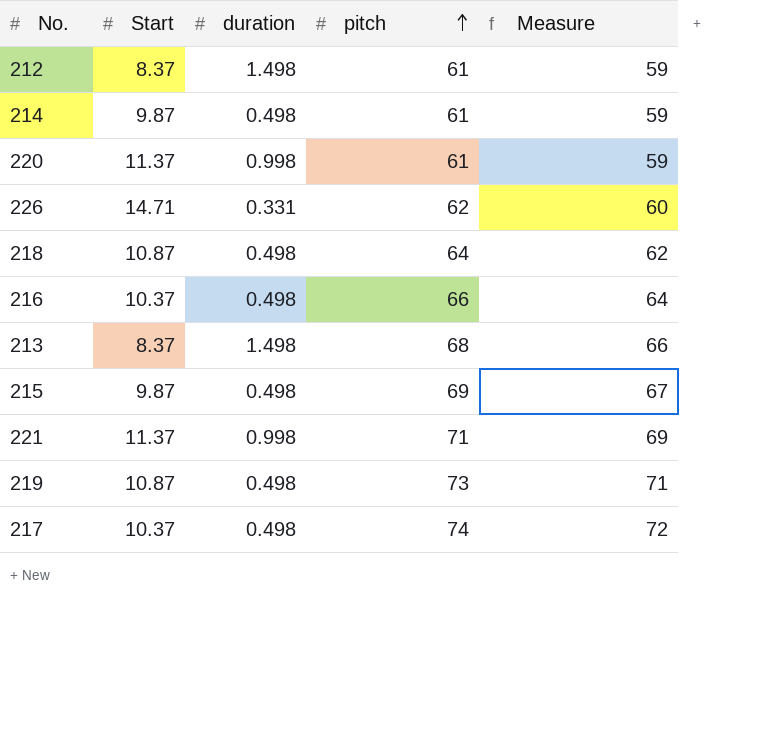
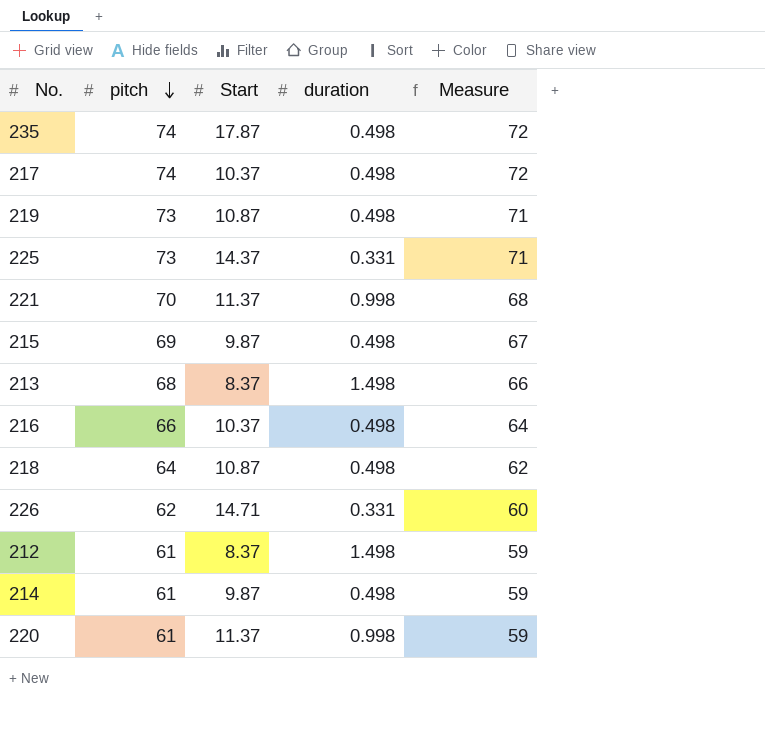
row order: pitch ascending -> pitch descending
column pitch | position: 4 -> 2
row 235: none -> 74 | 17.87 | 0.498 | 72
row 225: none -> 73 | 14.37 | 0.331 | 71
221 | pitch: 71 -> 70
221 | Measure: 69 -> 68

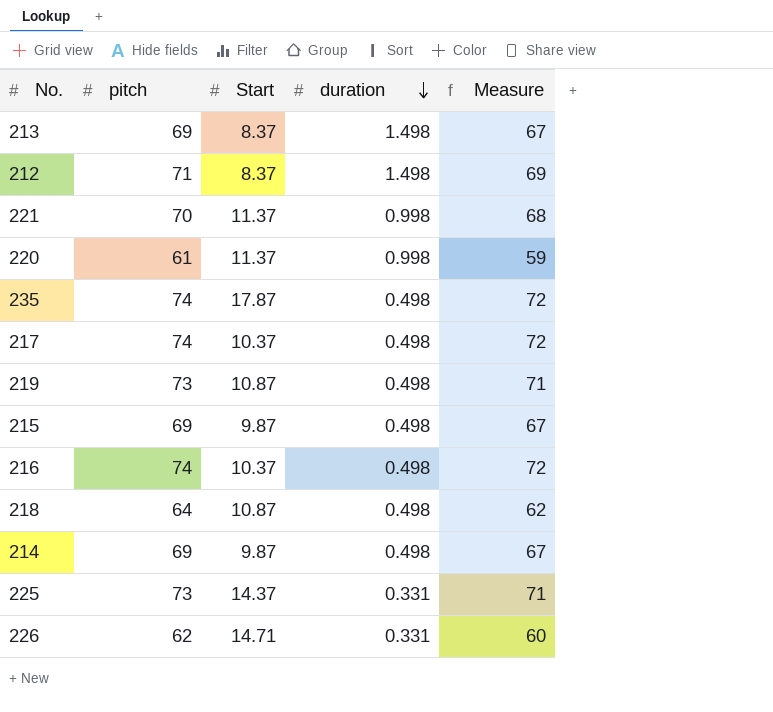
row order: pitch descending -> duration descending
213 | pitch: 68 -> 69
213 | Measure: 66 -> 67
212 | pitch: 61 -> 71
212 | Measure: 59 -> 69
216 | pitch: 66 -> 74
216 | Measure: 64 -> 72
214 | pitch: 61 -> 69
214 | Measure: 59 -> 67

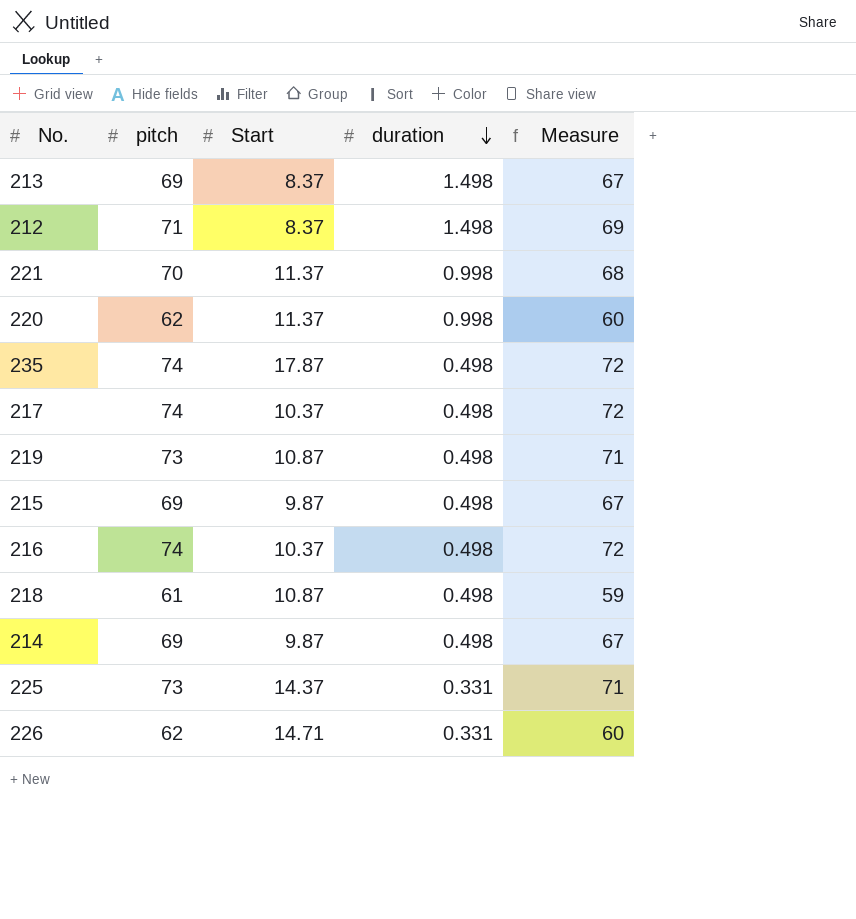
220 | pitch: 61 -> 62
220 | Measure: 59 -> 60
218 | pitch: 64 -> 61
218 | Measure: 62 -> 59

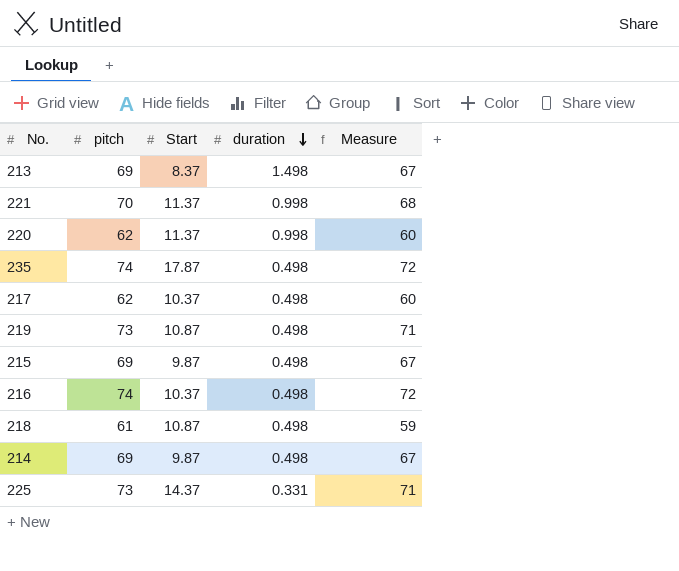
row 212: 71 | 8.37 | 1.498 | 69 -> none
row 226: 62 | 14.71 | 0.331 | 60 -> none
217 | pitch: 74 -> 62
217 | Measure: 72 -> 60

